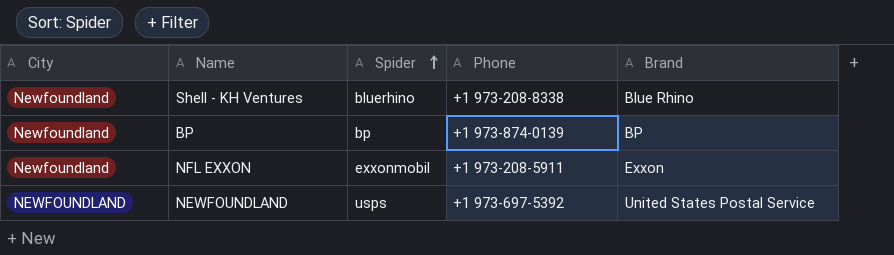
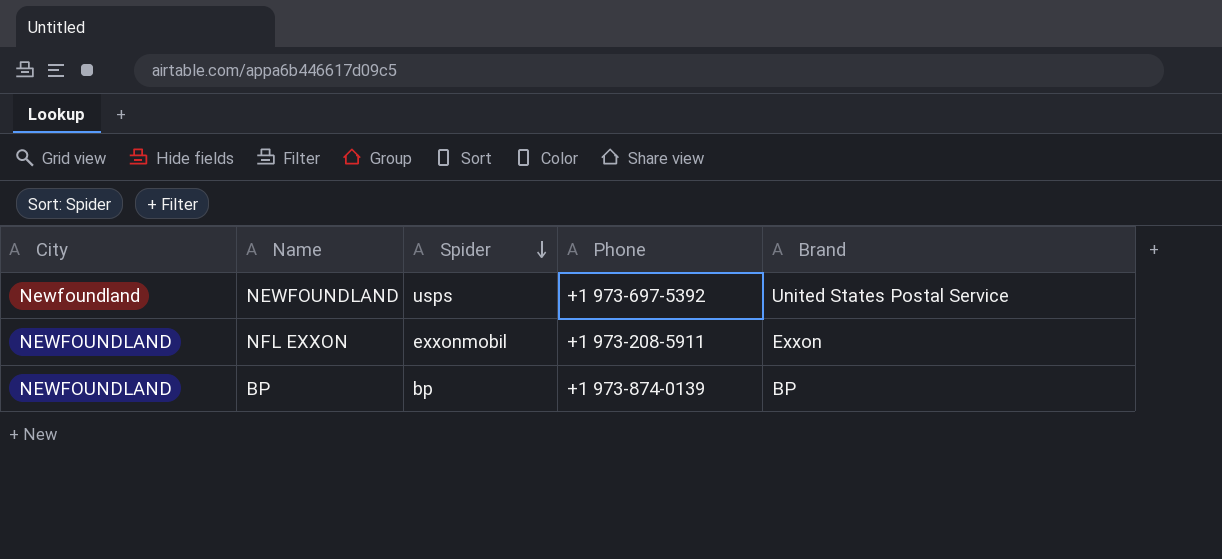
row order: Spider ascending -> Spider descending
row Shell - KH Ventures: Newfoundland | bluerhino | +1 973-208-8338 | Blue Rhino -> none
NEWFOUNDLAND | City: NEWFOUNDLAND -> Newfoundland
NFL EXXON | City: Newfoundland -> NEWFOUNDLAND
BP | City: Newfoundland -> NEWFOUNDLAND

